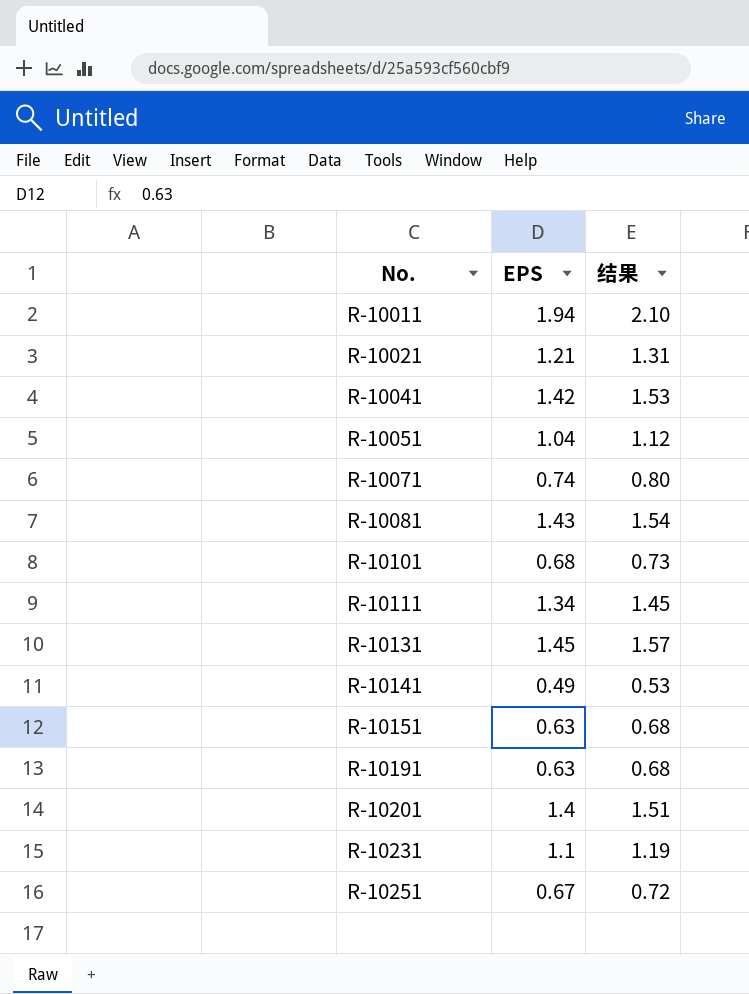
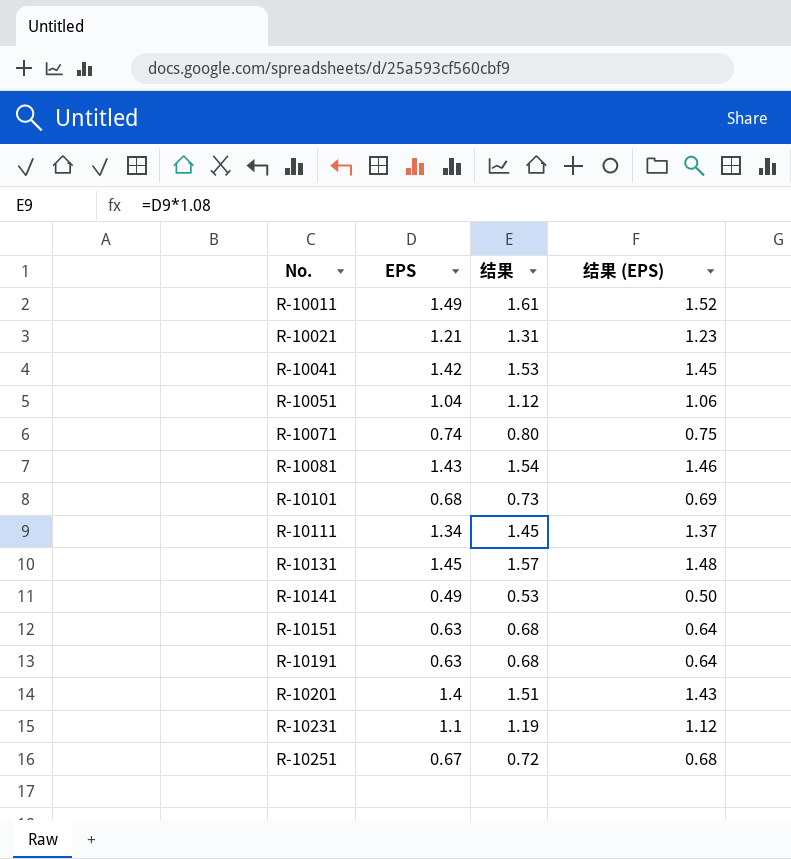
column 结果 (EPS) | formula: none -> [EPS] * 1.02
R-10011 | EPS: 1.94 -> 1.49
R-10011 | 结果: 2.10 -> 1.61

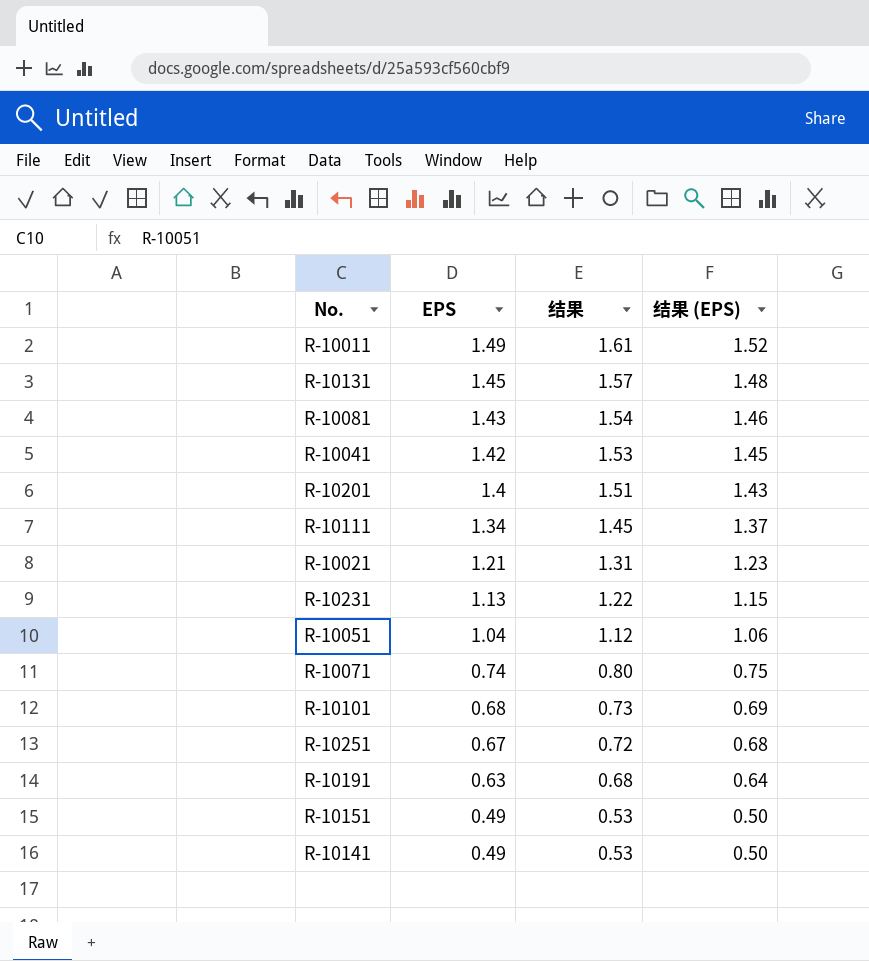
row order: No. ascending -> EPS descending
R-10231 | EPS: 1.1 -> 1.13
R-10231 | 结果: 1.19 -> 1.22
R-10231 | 结果 (EPS): 1.12 -> 1.15
R-10151 | EPS: 0.63 -> 0.49
R-10151 | 结果: 0.68 -> 0.53
R-10151 | 结果 (EPS): 0.64 -> 0.50

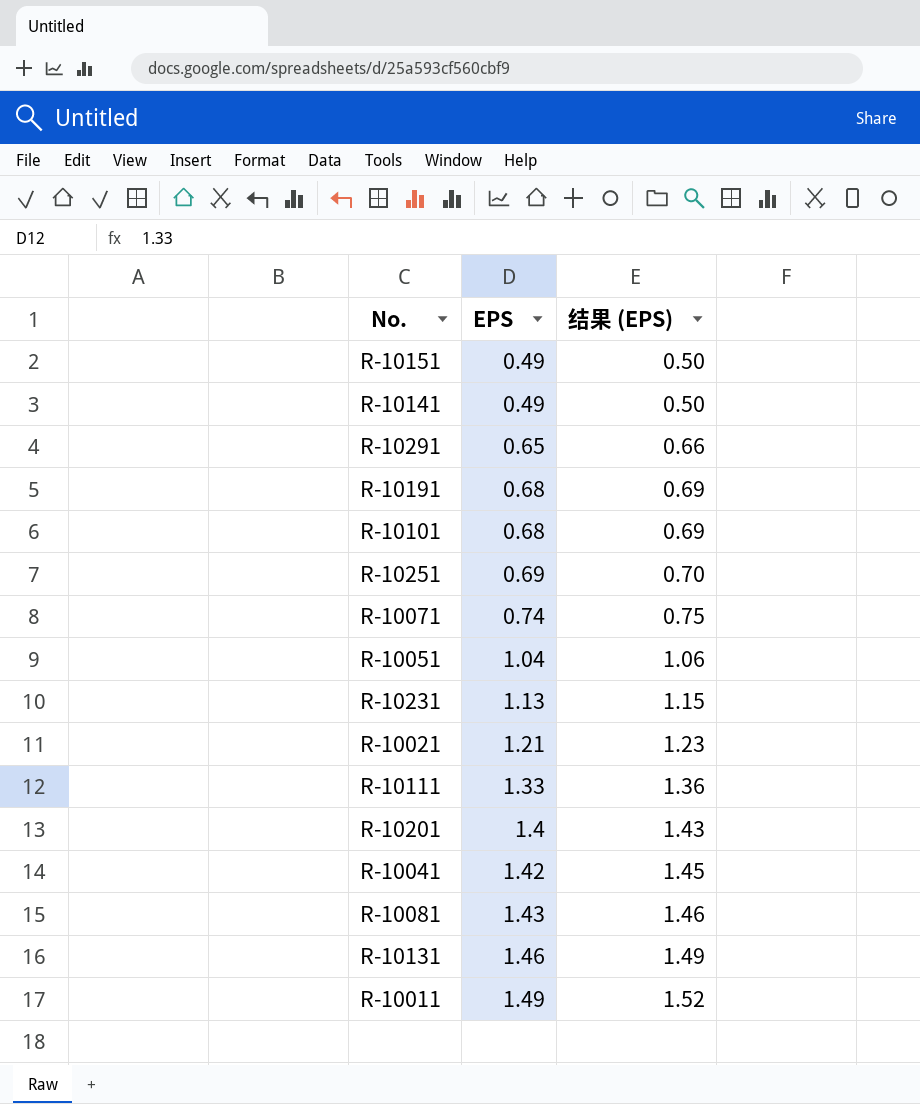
row order: EPS descending -> EPS ascending
column 结果 | formula: [EPS] * 1.08 -> none
row R-10291: none -> 0.65 | 0.66
R-10191 | EPS: 0.63 -> 0.68
R-10191 | 结果 (EPS): 0.64 -> 0.69
R-10251 | EPS: 0.67 -> 0.69
R-10251 | 结果 (EPS): 0.68 -> 0.70
R-10111 | EPS: 1.34 -> 1.33
R-10111 | 结果 (EPS): 1.37 -> 1.36
R-10131 | EPS: 1.45 -> 1.46
R-10131 | 结果 (EPS): 1.48 -> 1.49

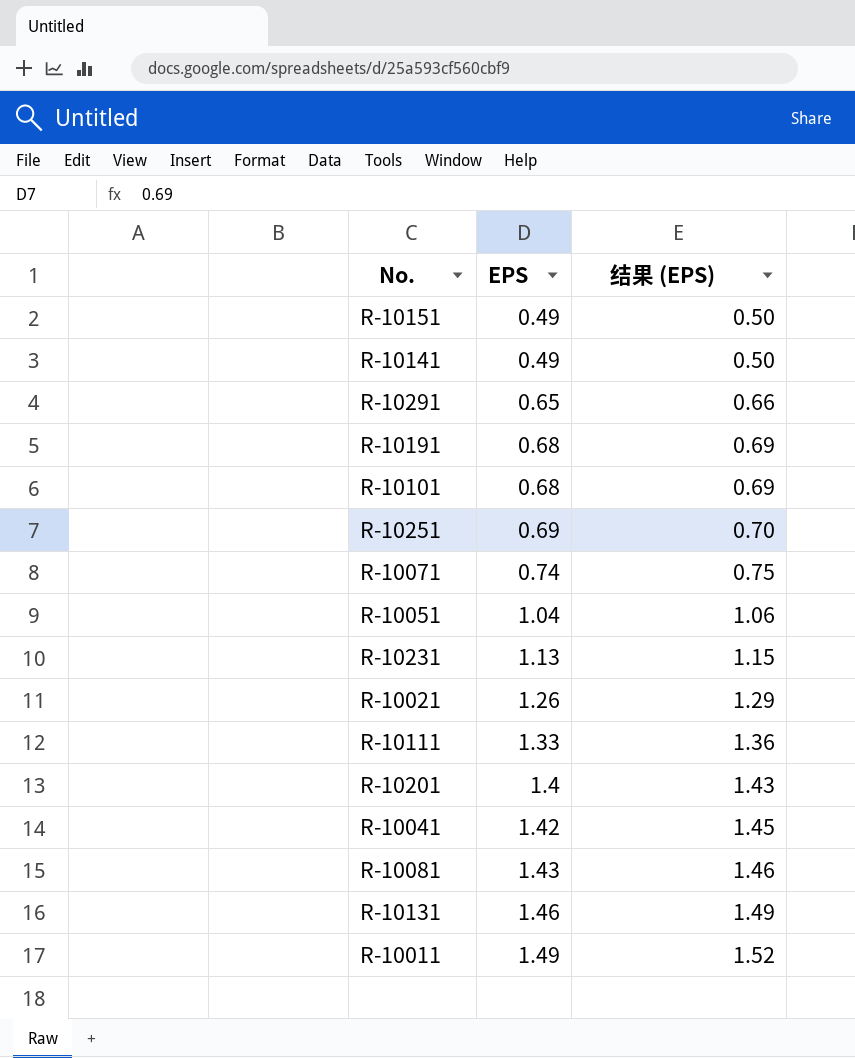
R-10021 | EPS: 1.21 -> 1.26
R-10021 | 结果 (EPS): 1.23 -> 1.29

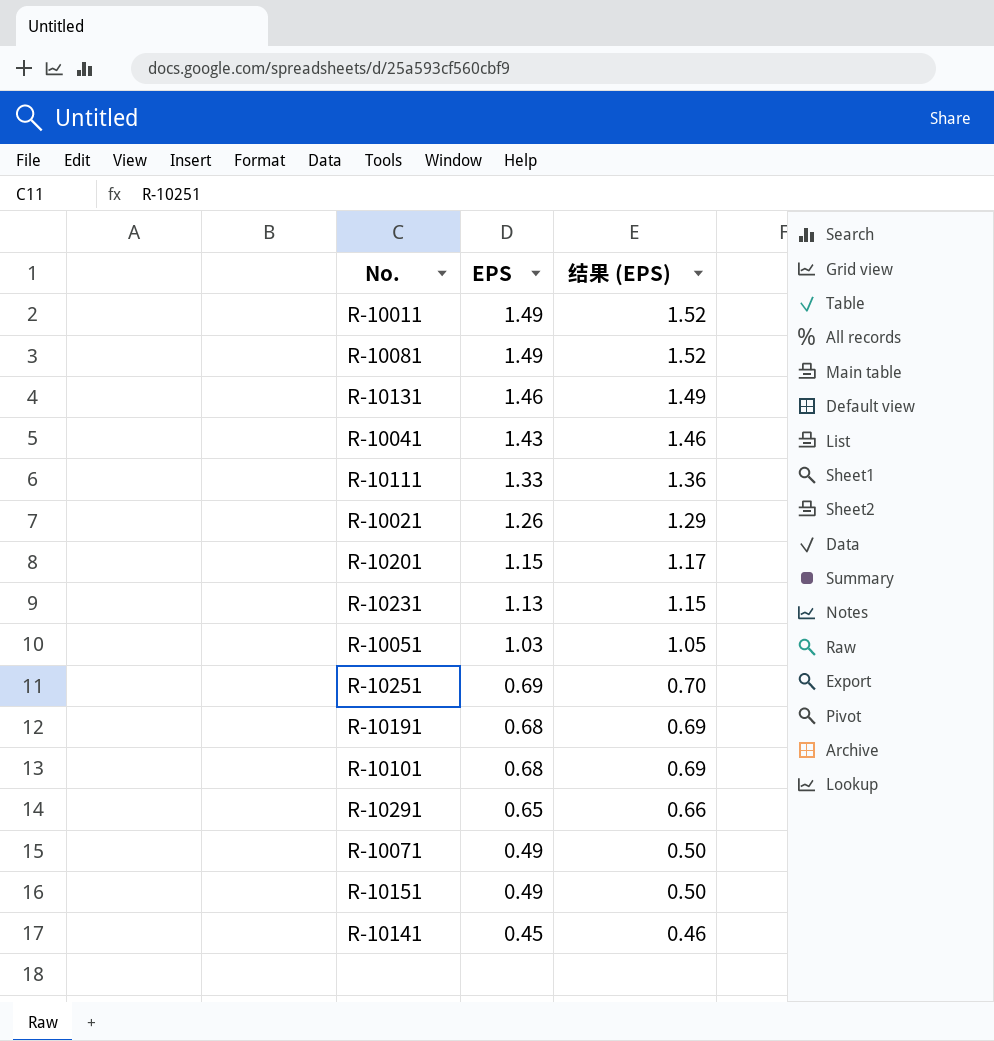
row order: EPS ascending -> EPS descending
R-10081 | EPS: 1.43 -> 1.49
R-10081 | 结果 (EPS): 1.46 -> 1.52
R-10041 | EPS: 1.42 -> 1.43
R-10041 | 结果 (EPS): 1.45 -> 1.46
R-10201 | EPS: 1.4 -> 1.15
R-10201 | 结果 (EPS): 1.43 -> 1.17
R-10051 | EPS: 1.04 -> 1.03
R-10051 | 结果 (EPS): 1.06 -> 1.05
R-10071 | EPS: 0.74 -> 0.49
R-10071 | 结果 (EPS): 0.75 -> 0.50
R-10141 | EPS: 0.49 -> 0.45
R-10141 | 结果 (EPS): 0.50 -> 0.46

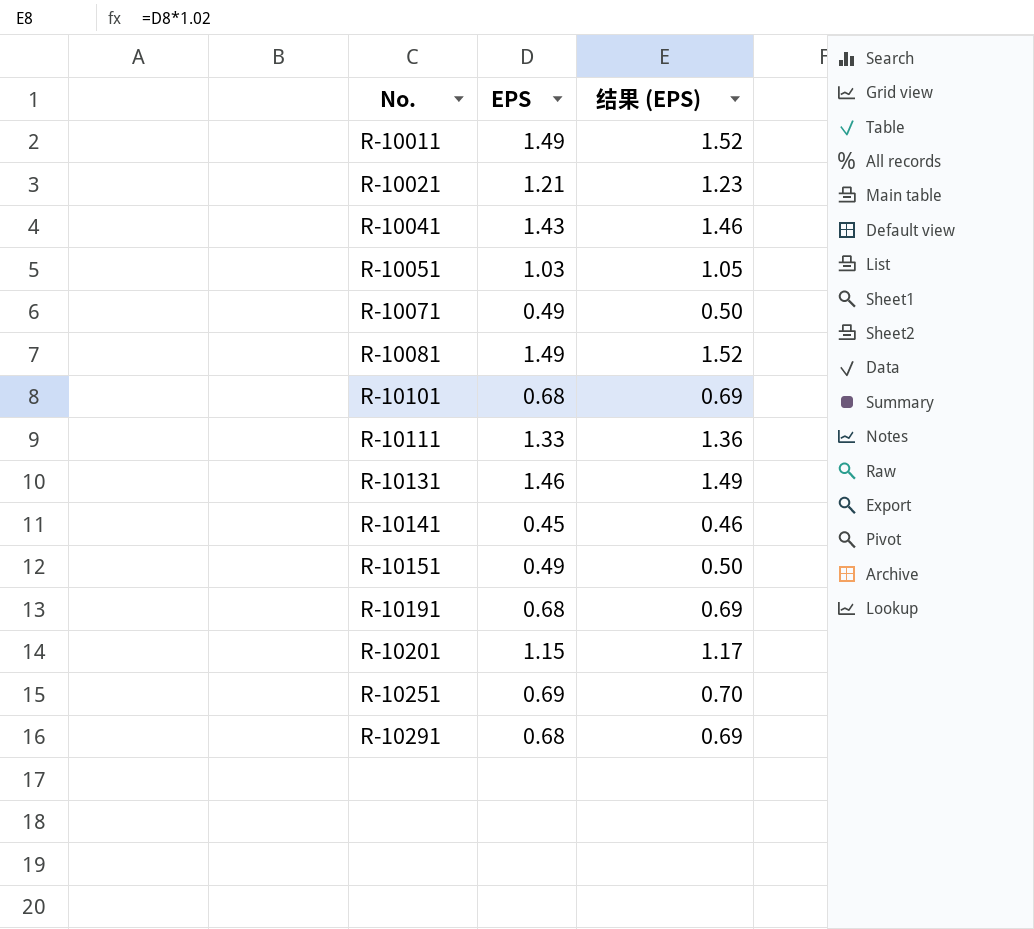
row order: EPS descending -> No. ascending
row R-10231: 1.13 | 1.15 -> none
R-10021 | EPS: 1.26 -> 1.21
R-10021 | 结果 (EPS): 1.29 -> 1.23
R-10291 | EPS: 0.65 -> 0.68
R-10291 | 结果 (EPS): 0.66 -> 0.69

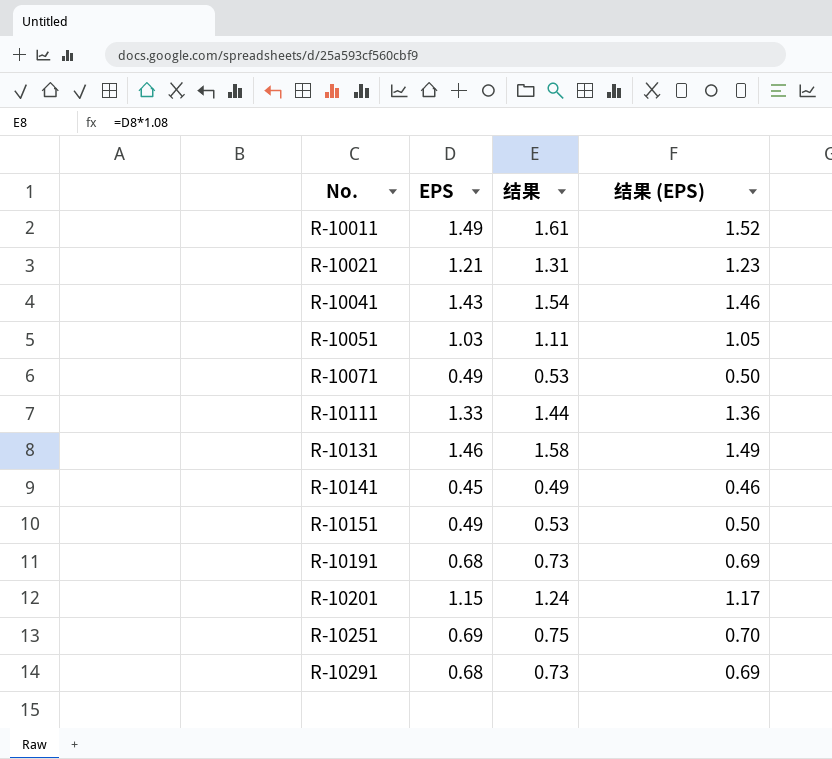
column 结果 | formula: none -> [EPS] * 1.08
row R-10081: 1.49 | 1.52 -> none
row R-10101: 0.68 | 0.69 -> none

